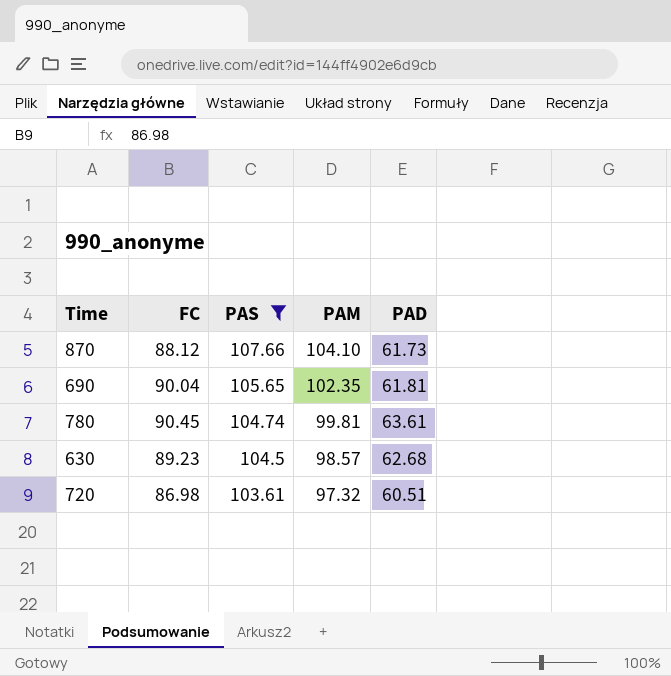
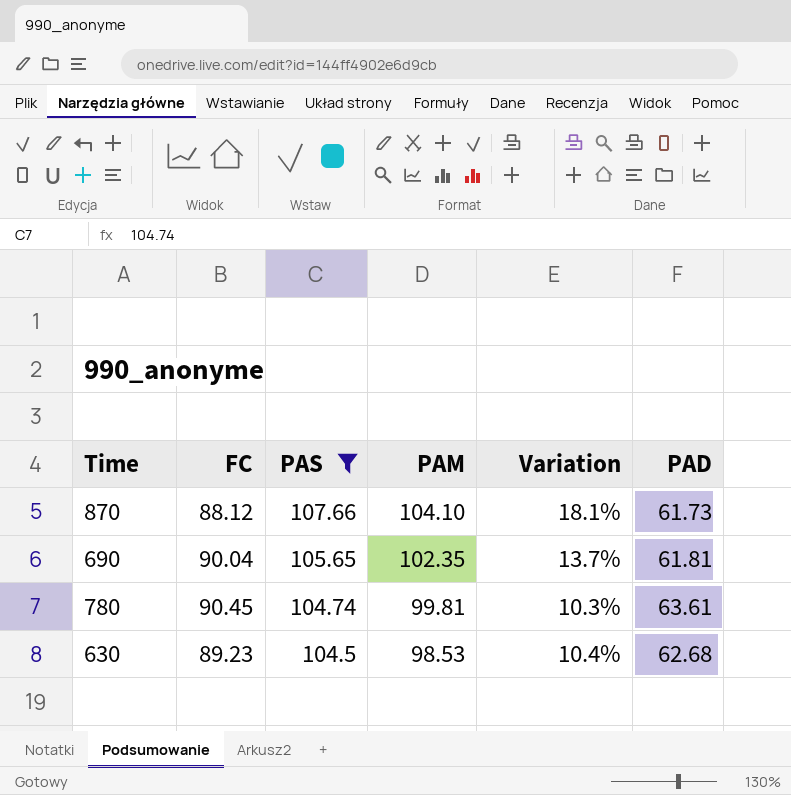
column Variation | formula: none -> ([PAM] - [FC]) / [FC]
row 720: 86.98 | 103.61 | 97.32 | 60.51 -> none
630 | PAM: 98.57 -> 98.53

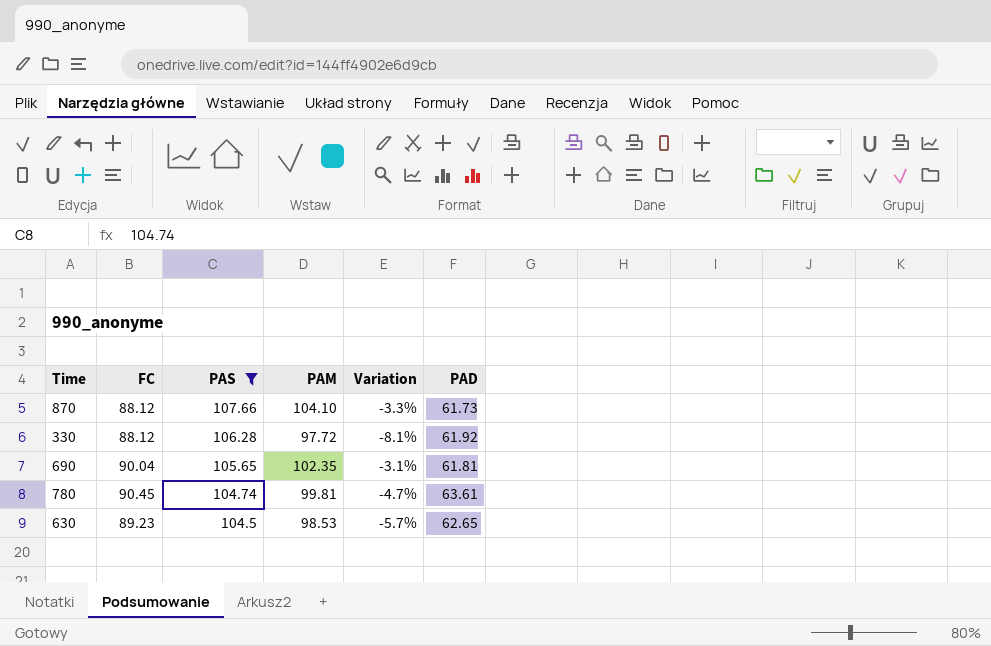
column Variation | formula: ([PAM] - [FC]) / [FC] -> ([PAM] - [PAS]) / [PAS]
row 330: none -> 88.12 | 106.28 | 97.72 | -8.1% | 61.92
630 | PAD: 62.68 -> 62.65

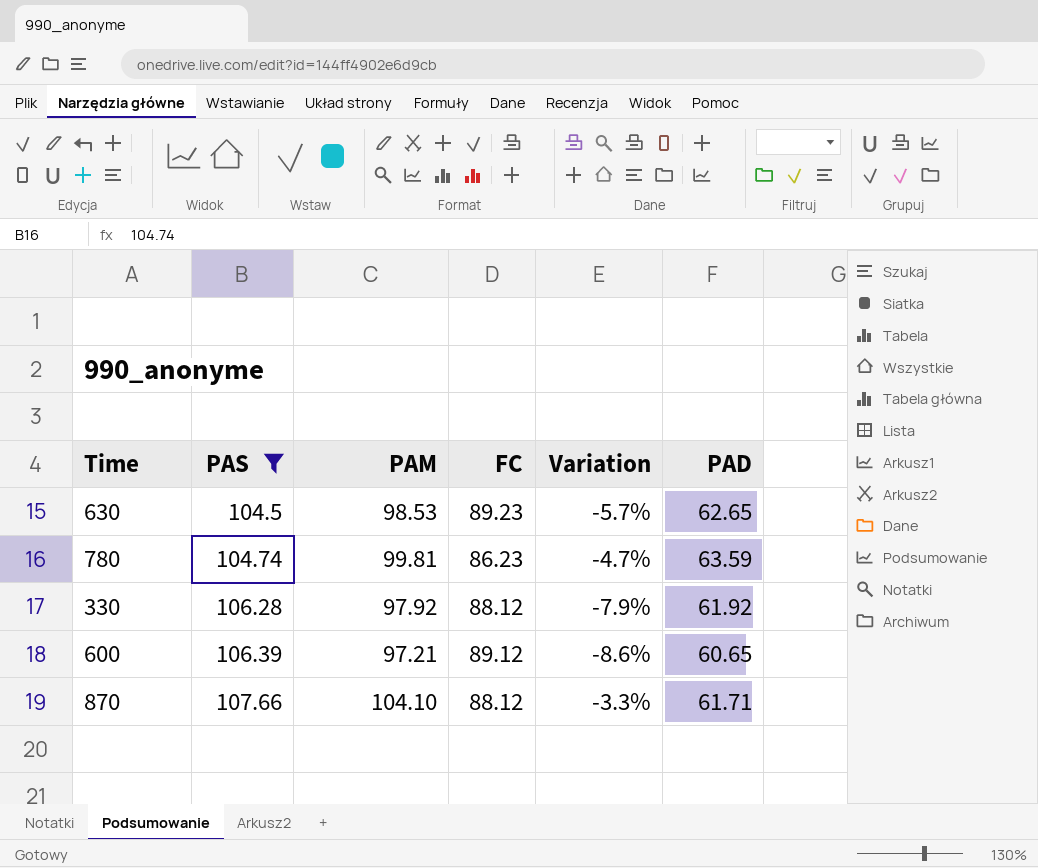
row order: PAS descending -> PAS ascending
column FC | position: 2 -> 4
row 690: 90.04 | 105.65 | 102.35 | -3.1% | 61.81 -> none
780 | FC: 90.45 -> 86.23
780 | PAD: 63.61 -> 63.59
330 | PAM: 97.72 -> 97.92
330 | Variation: -8.1% -> -7.9%
row 600: none -> 106.39 | 97.21 | 89.12 | -8.6% | 60.65
870 | PAD: 61.73 -> 61.71

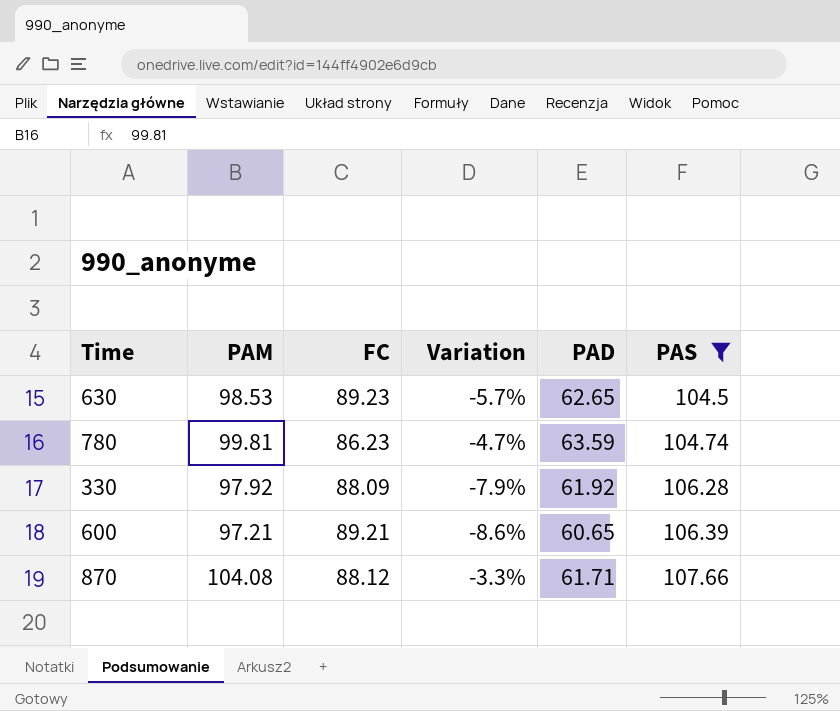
column PAS | position: 2 -> 6
330 | FC: 88.12 -> 88.09
600 | FC: 89.12 -> 89.21
870 | PAM: 104.10 -> 104.08

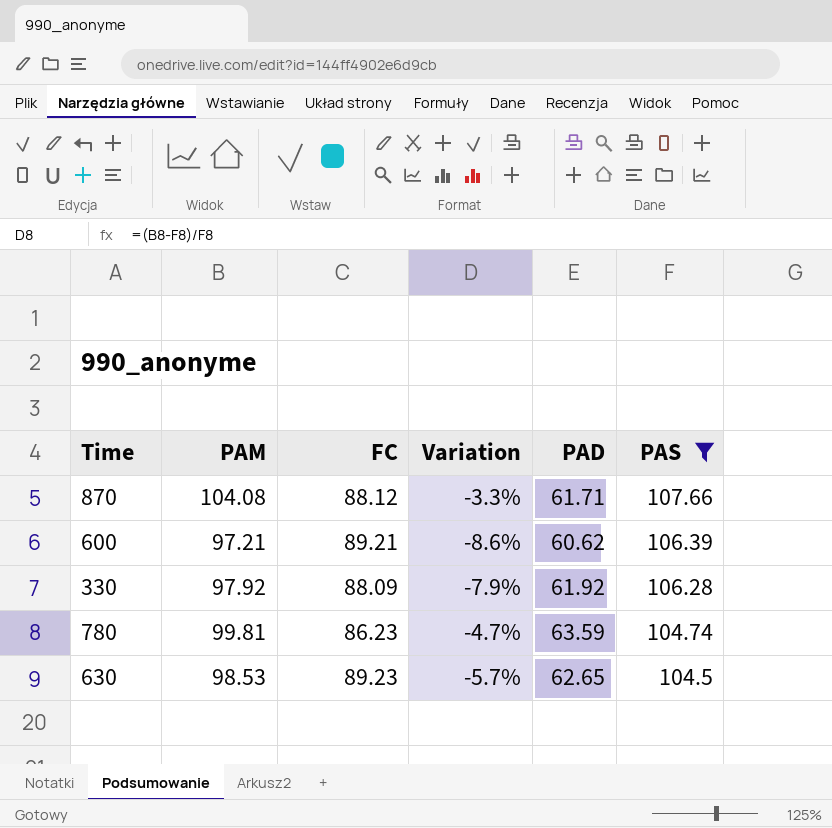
row order: PAS ascending -> PAS descending
600 | PAD: 60.65 -> 60.62

